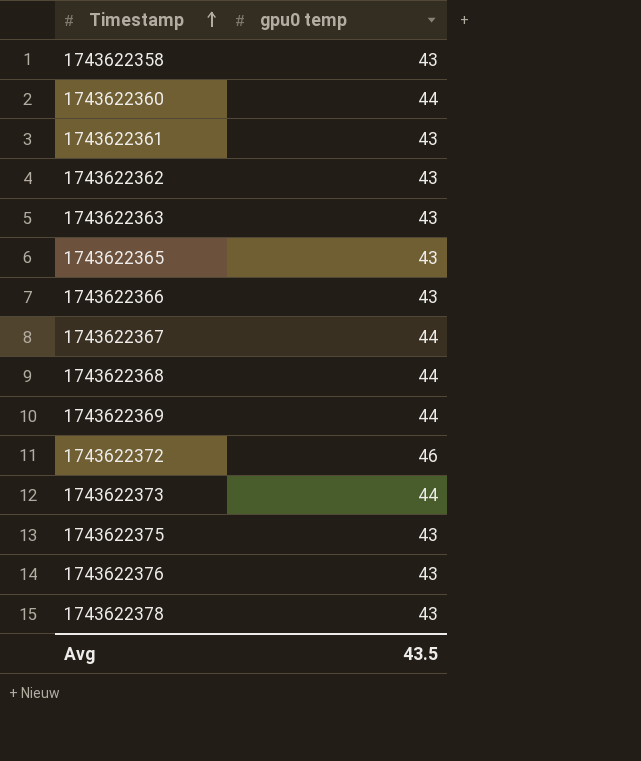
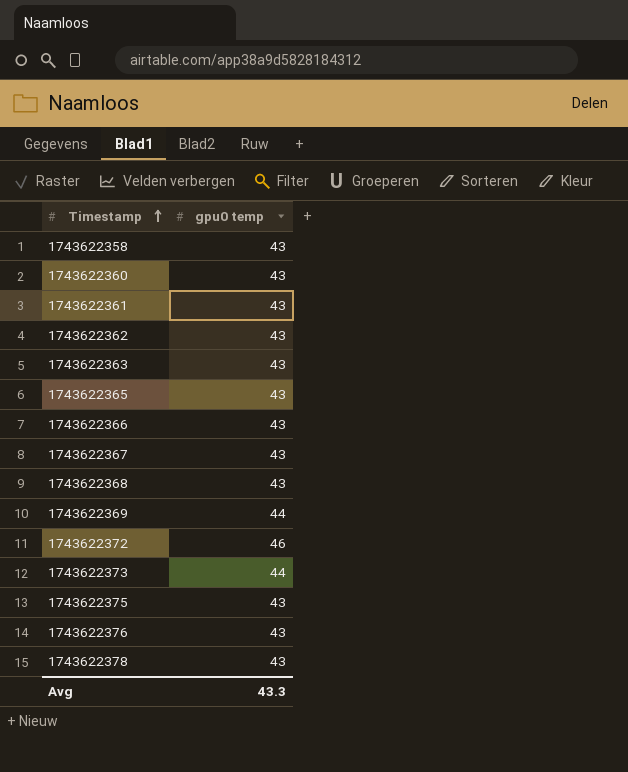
1743622360 | gpu0 temp: 44 -> 43
1743622367 | gpu0 temp: 44 -> 43
1743622368 | gpu0 temp: 44 -> 43
Avg | gpu0 temp: 43.5 -> 43.3

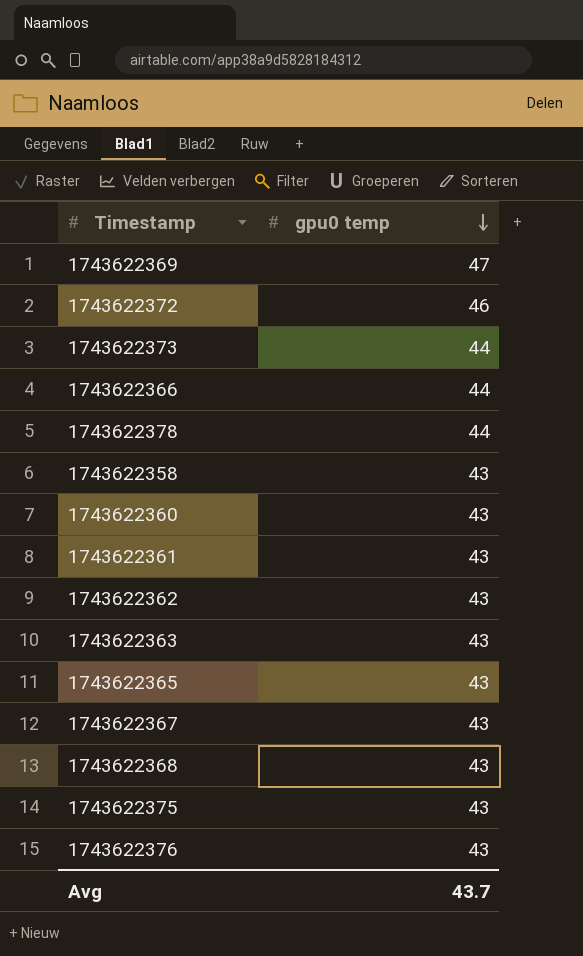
row order: Timestamp ascending -> gpu0 temp descending
1743622369 | gpu0 temp: 44 -> 47
1743622366 | gpu0 temp: 43 -> 44
1743622378 | gpu0 temp: 43 -> 44
Avg | gpu0 temp: 43.3 -> 43.7

